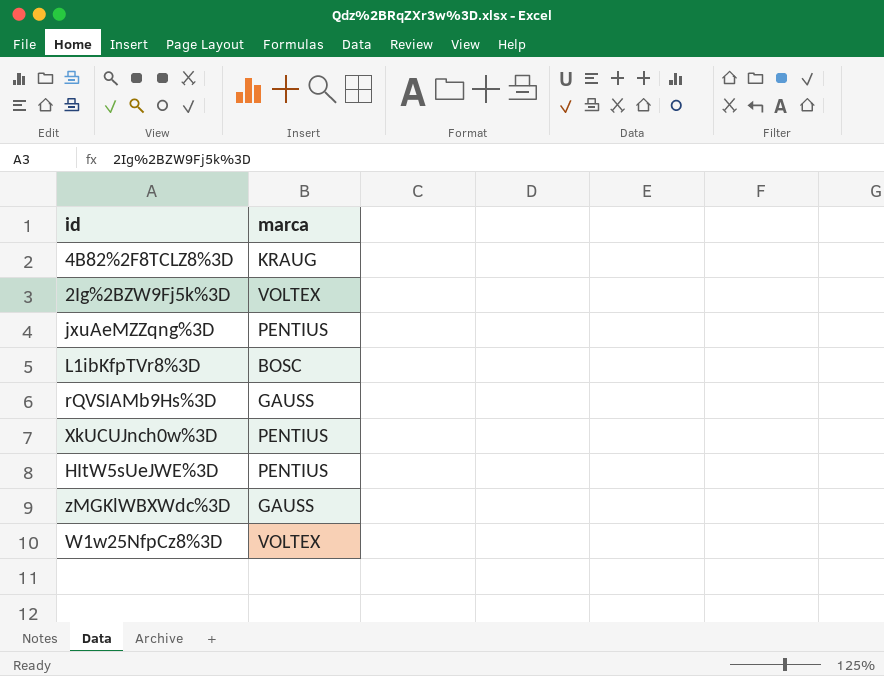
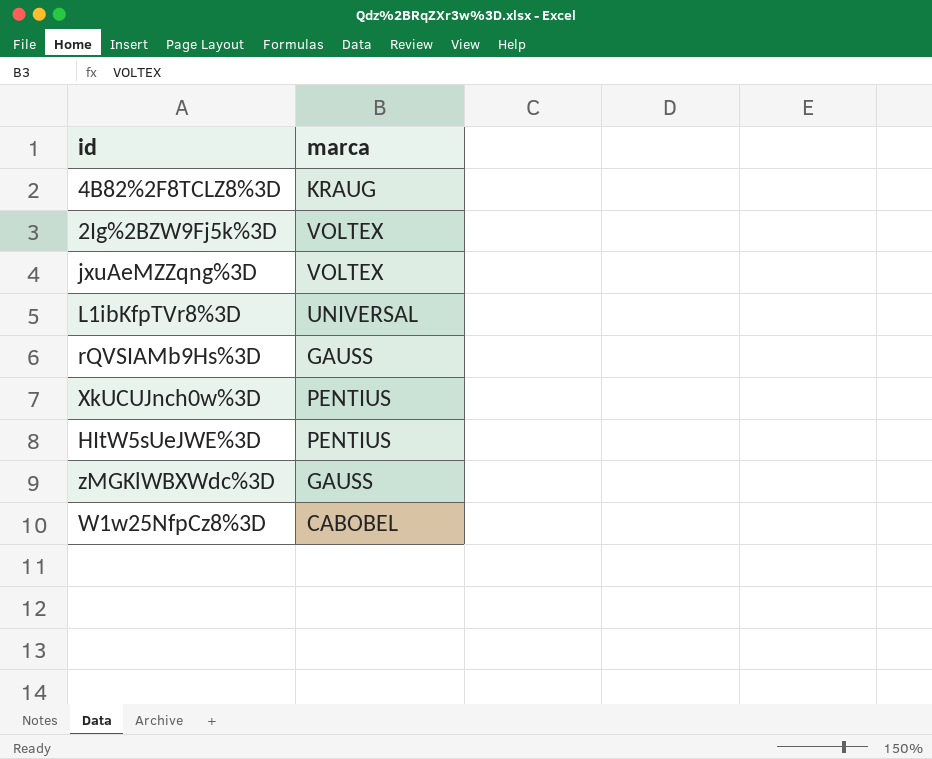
jxuAeMZZqng%3D | marca: PENTIUS -> VOLTEX
L1ibKfpTVr8%3D | marca: BOSC -> UNIVERSAL
W1w25NfpCz8%3D | marca: VOLTEX -> CABOBEL

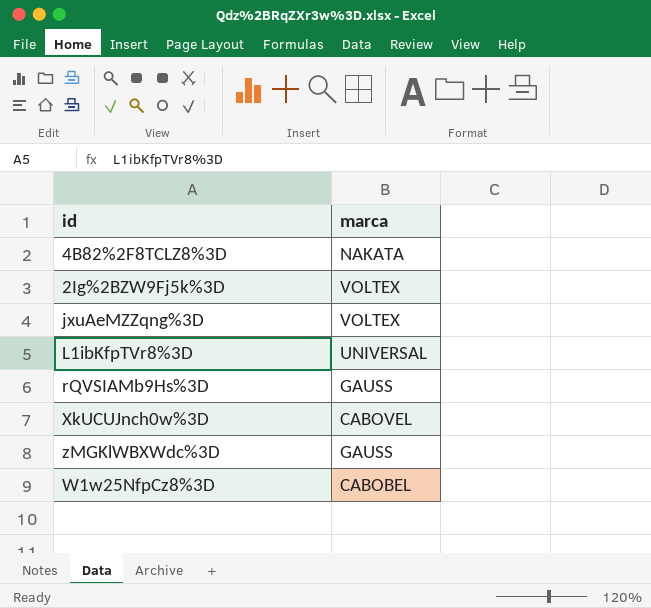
row HItW5sUeJWE%3D: PENTIUS -> none
4B82%2F8TCLZ8%3D | marca: KRAUG -> NAKATA
XkUCUJnch0w%3D | marca: PENTIUS -> CABOVEL

